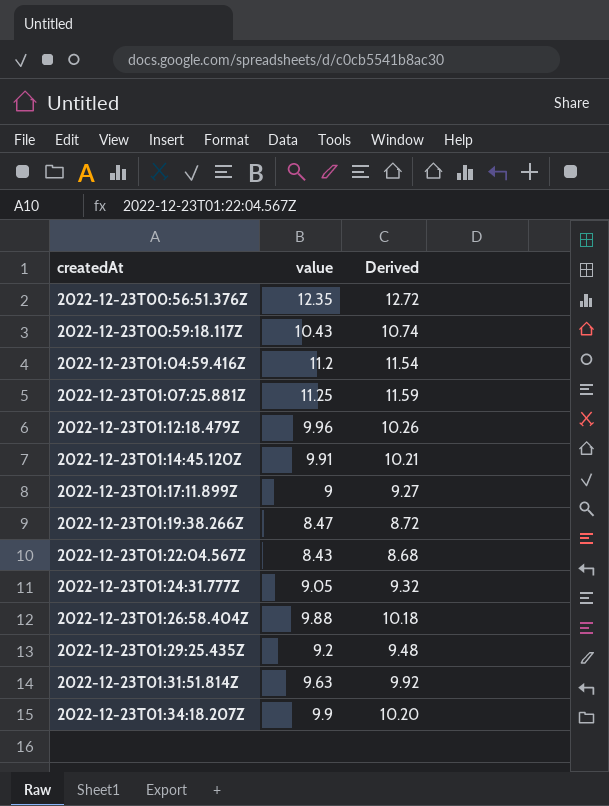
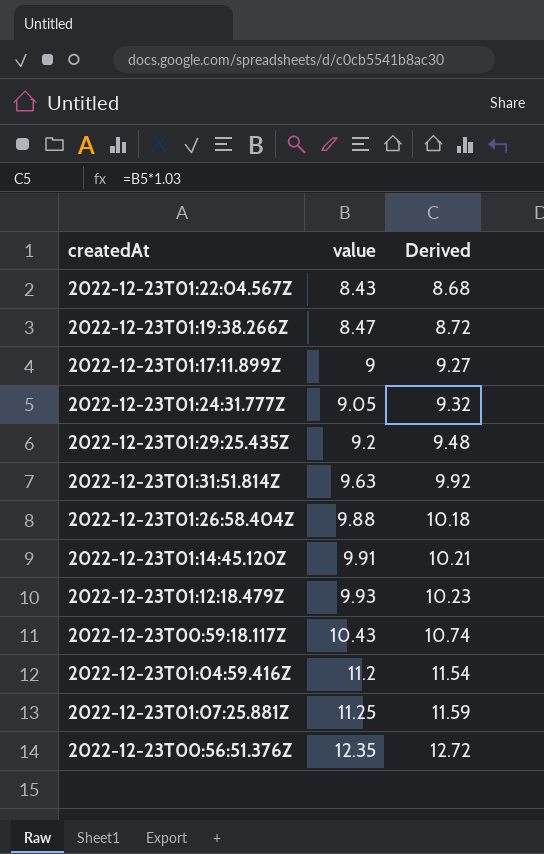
row order: createdAt ascending -> value ascending
row 2022-12-23T01:34:18.207Z: 9.9 | 10.20 -> none
2022-12-23T01:12:18.479Z | value: 9.96 -> 9.93
2022-12-23T01:12:18.479Z | Derived: 10.26 -> 10.23

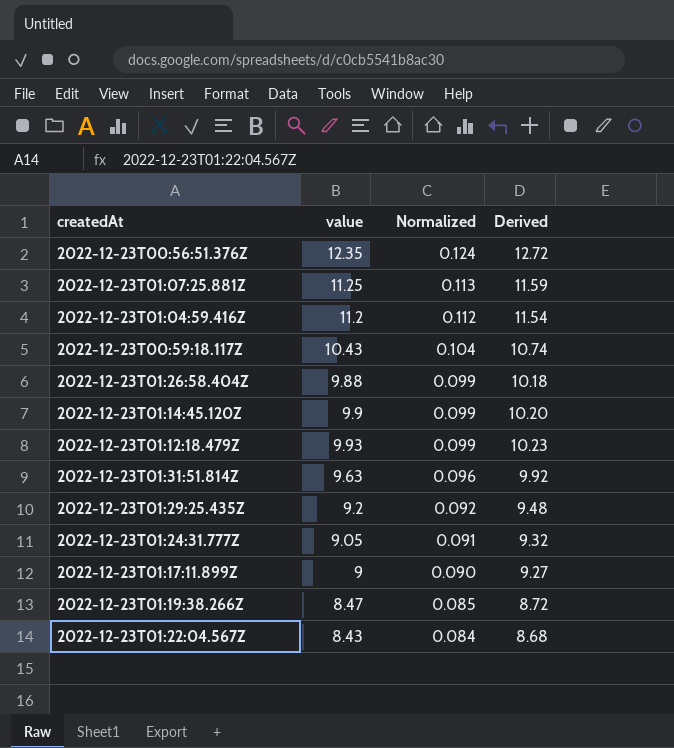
row order: value ascending -> Normalized descending
column Normalized | formula: none -> [value] * 0.01
2022-12-23T01:14:45.120Z | value: 9.91 -> 9.9
2022-12-23T01:14:45.120Z | Derived: 10.21 -> 10.20

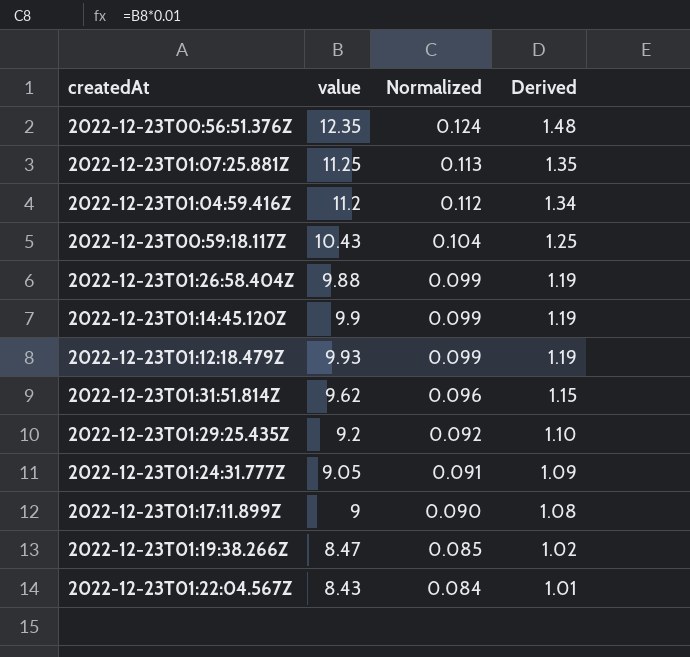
column Derived | formula: [value] * 1.03 -> [value] * 0.12
2022-12-23T01:31:51.814Z | value: 9.63 -> 9.62

